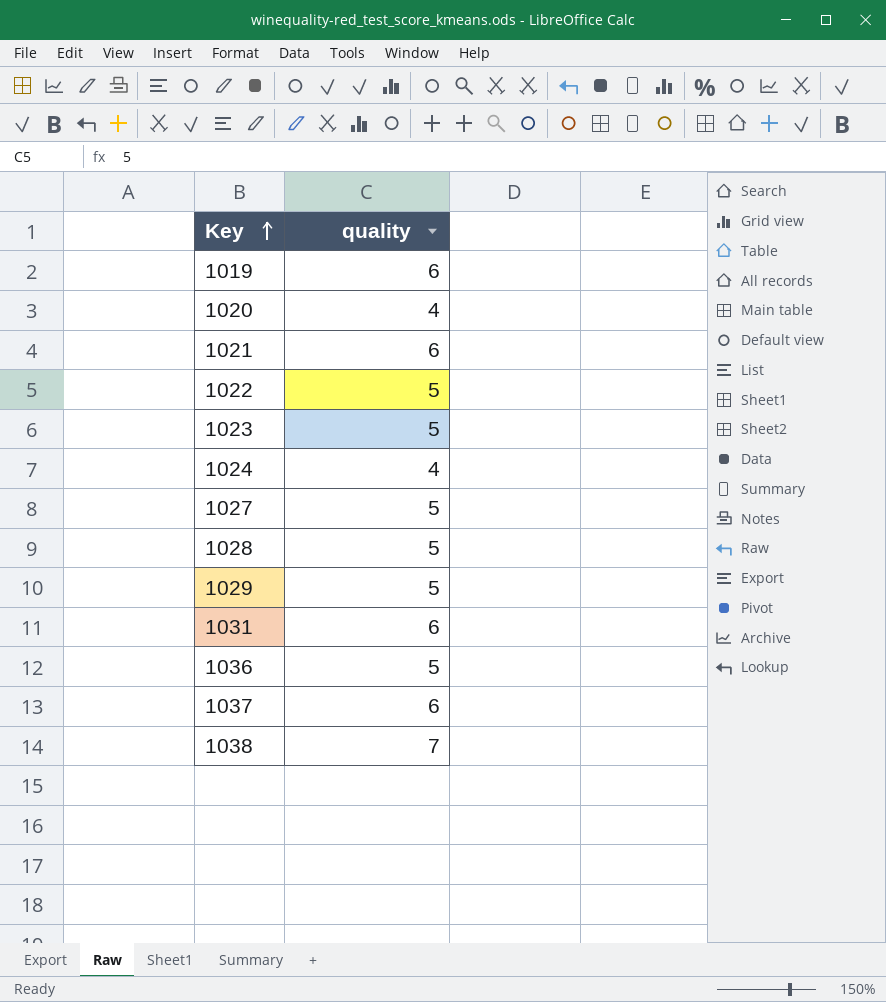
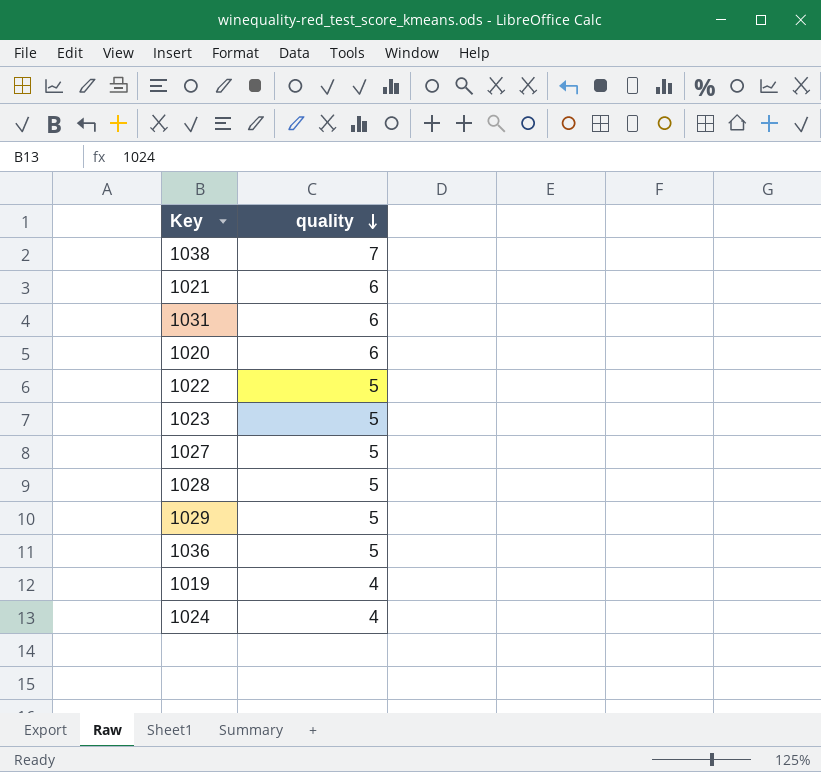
row order: Key ascending -> quality descending
row 1037: 6 -> none
1020 | quality: 4 -> 6
1019 | quality: 6 -> 4

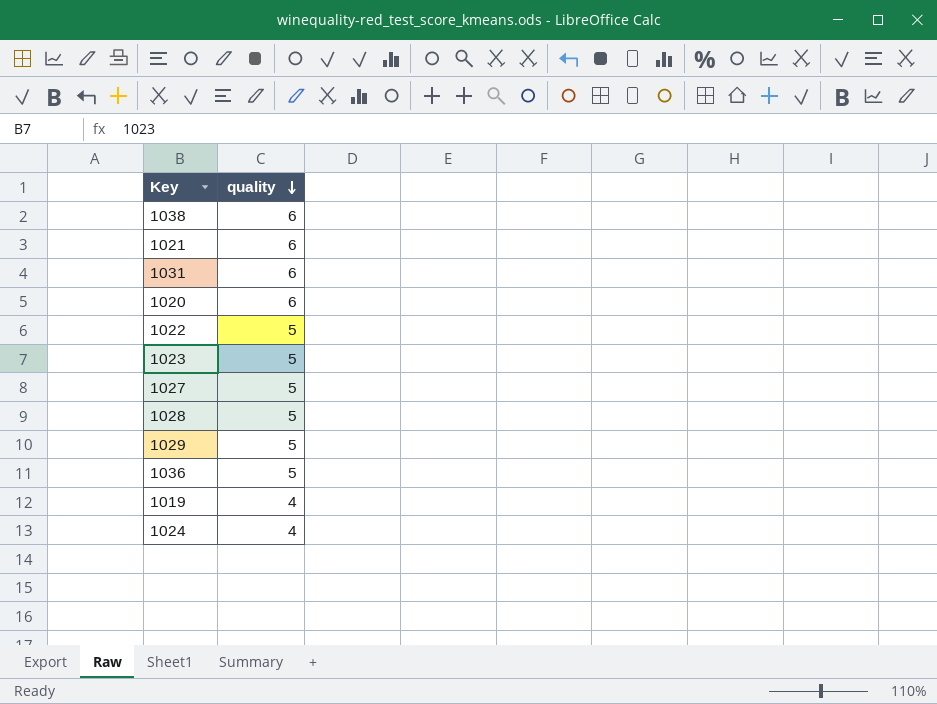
1038 | quality: 7 -> 6

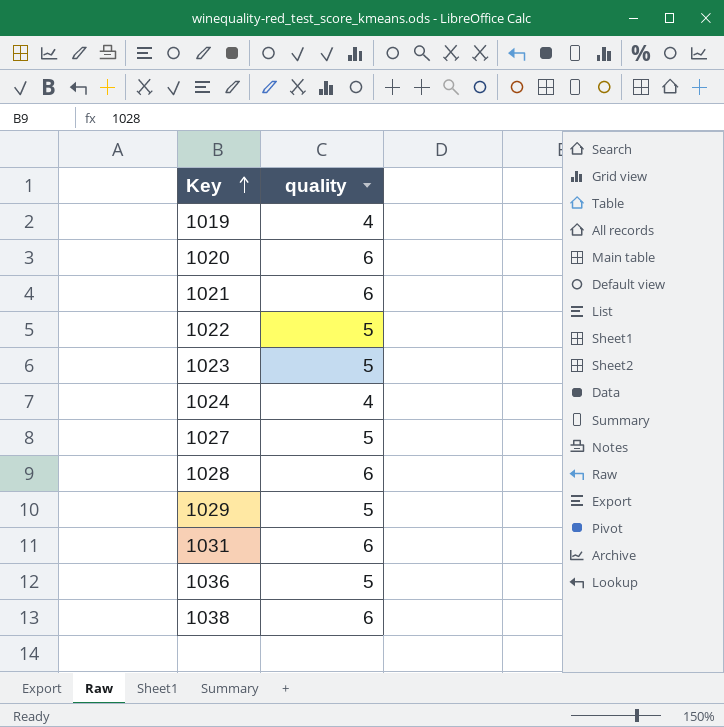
row order: quality descending -> Key ascending
1028 | quality: 5 -> 6

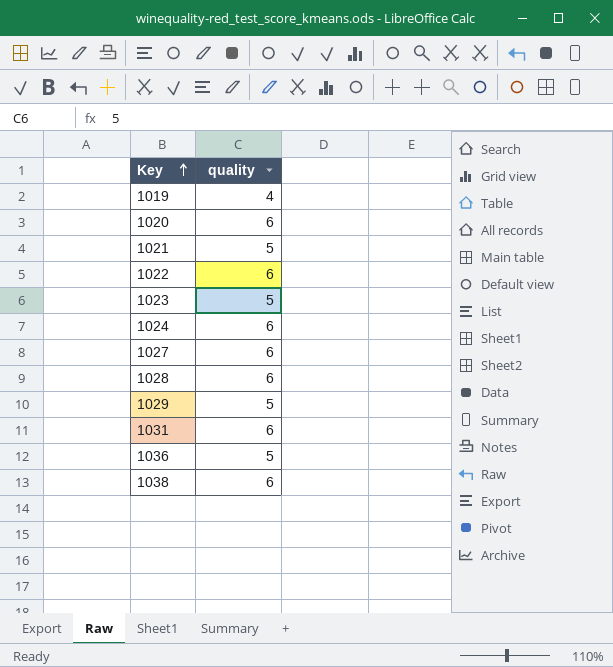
1021 | quality: 6 -> 5
1022 | quality: 5 -> 6
1024 | quality: 4 -> 6
1027 | quality: 5 -> 6

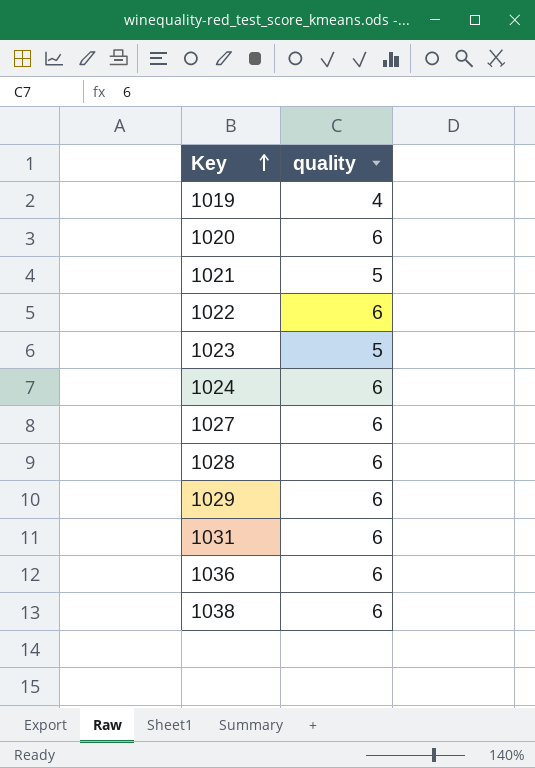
1029 | quality: 5 -> 6
1036 | quality: 5 -> 6

